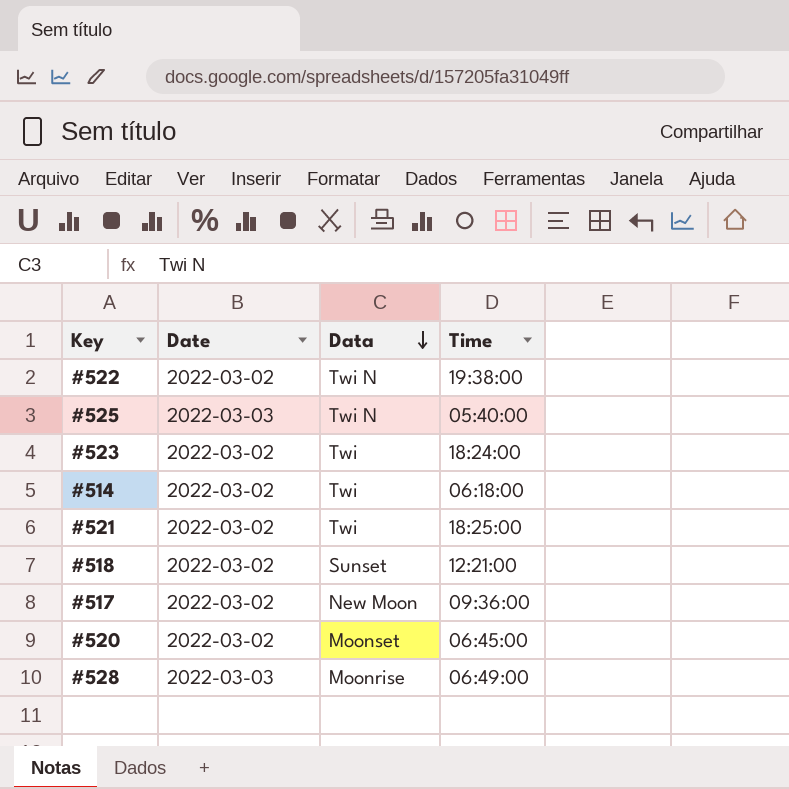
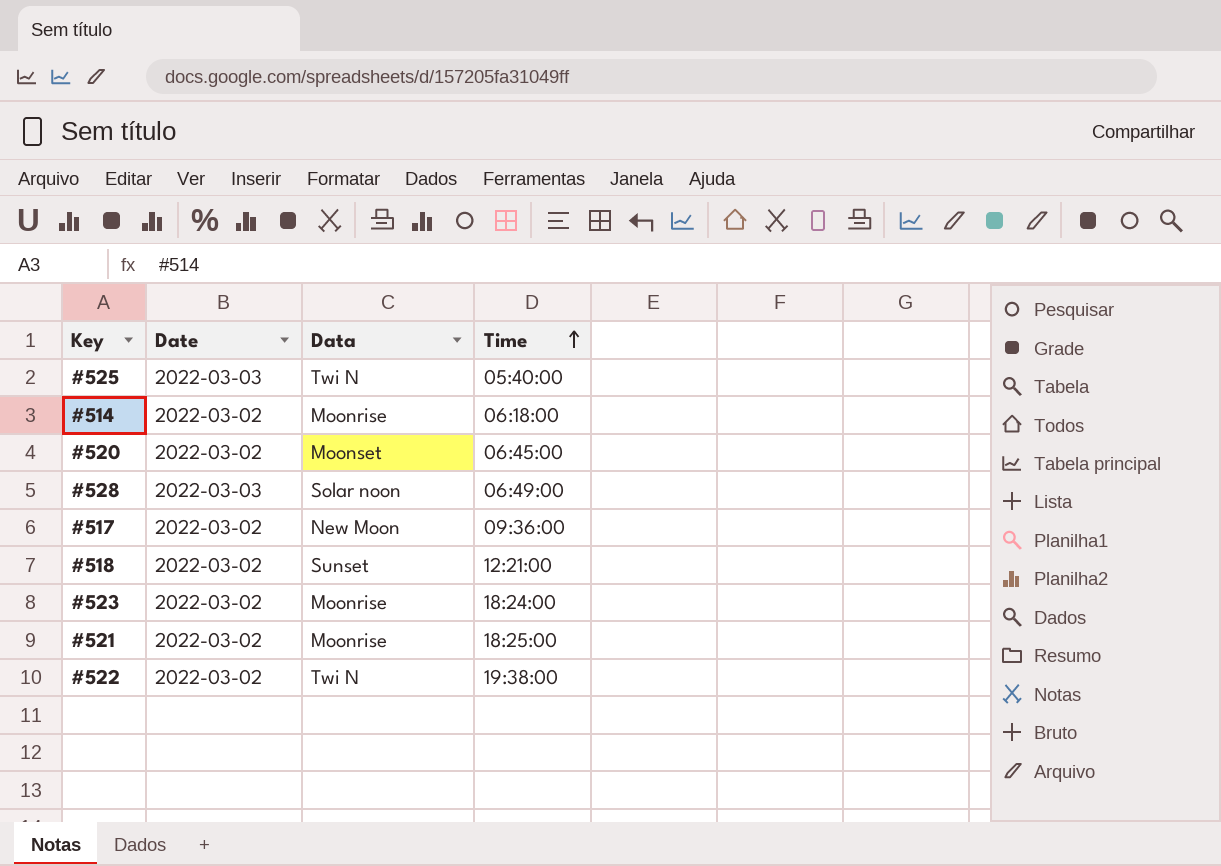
row order: Data descending -> Time ascending
#514 | Data: Twi -> Moonrise
#528 | Data: Moonrise -> Solar noon
#523 | Data: Twi -> Moonrise
#521 | Data: Twi -> Moonrise

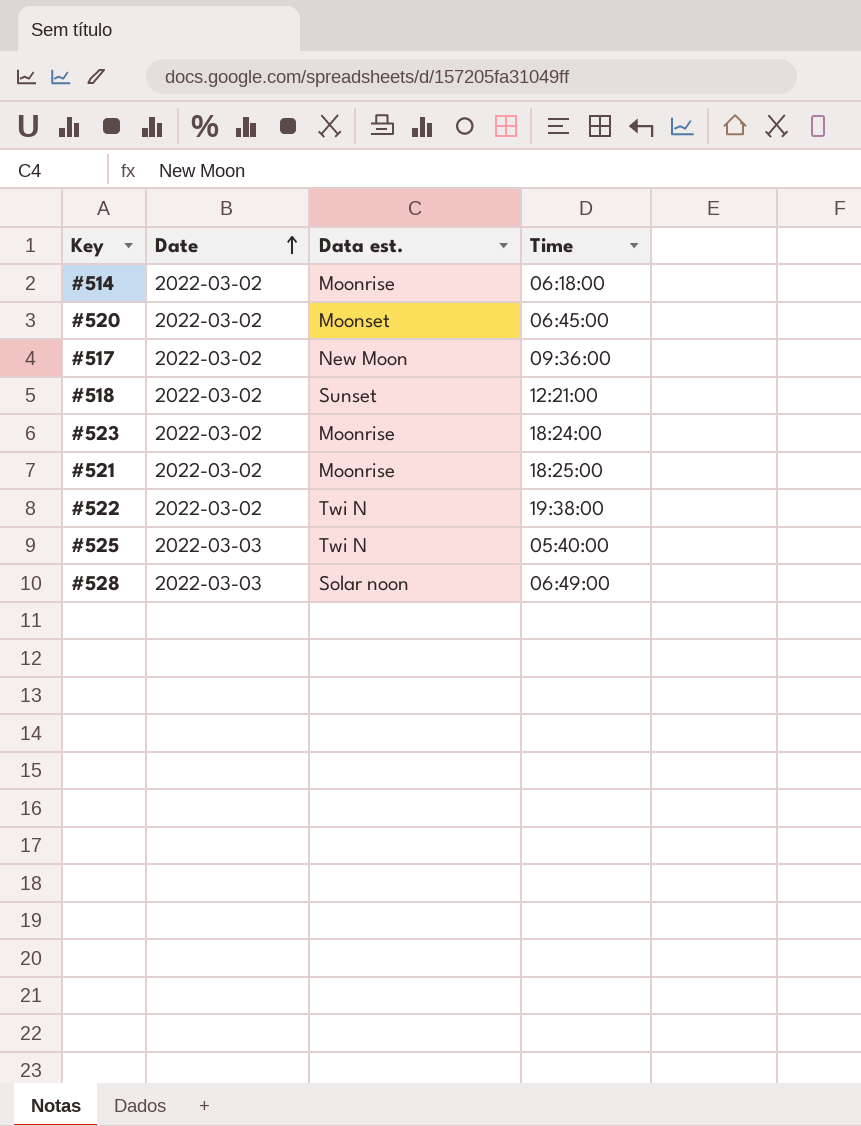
row order: Time ascending -> Date ascending
column name: Data -> Data est.

